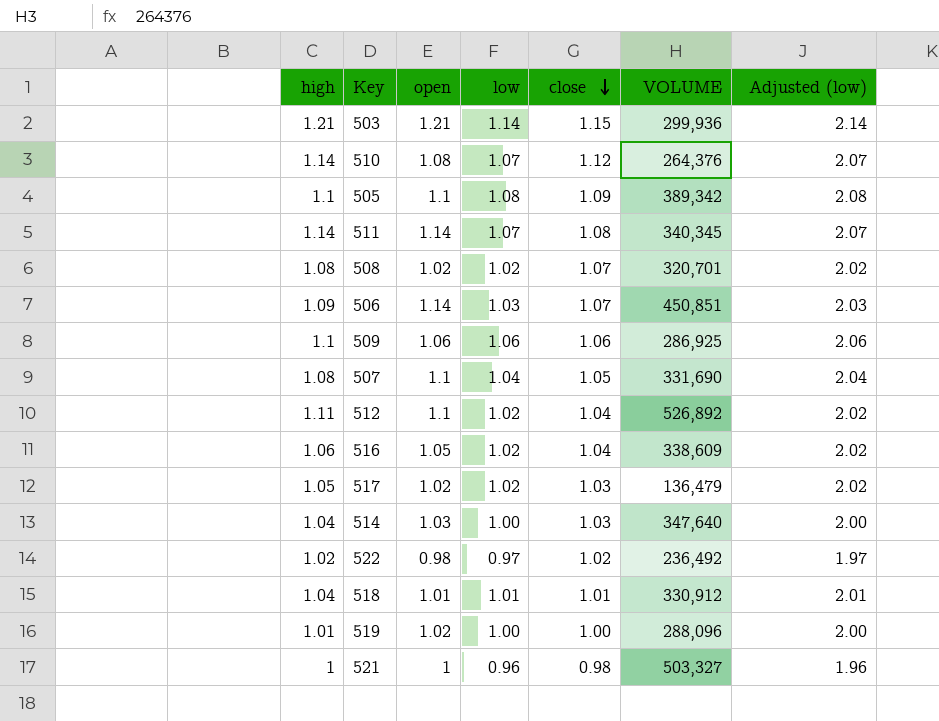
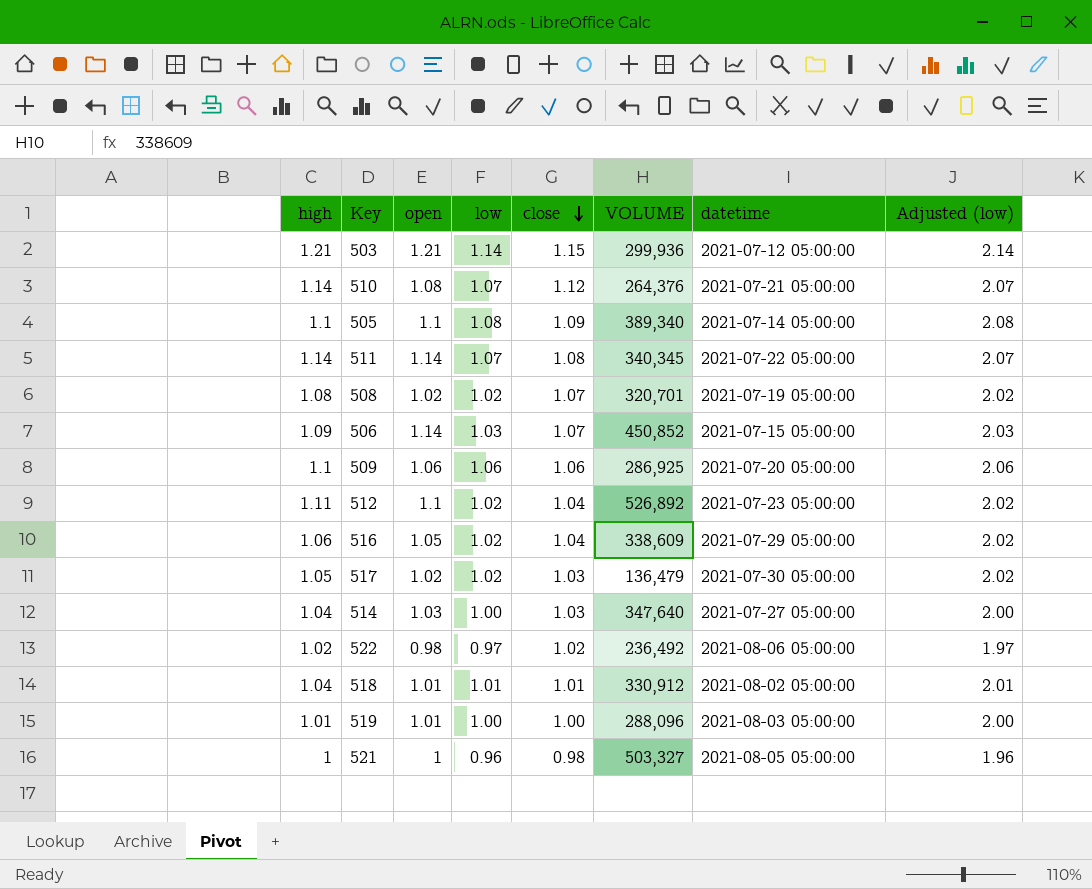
column datetime | position: none -> 7
row 507: 1.08 | 1.1 | 1.04 | 1.05 | 331,690 | 2.04 -> none
505 | VOLUME: 389,342 -> 389,340
506 | VOLUME: 450,851 -> 450,852
519 | open: 1.02 -> 1.01

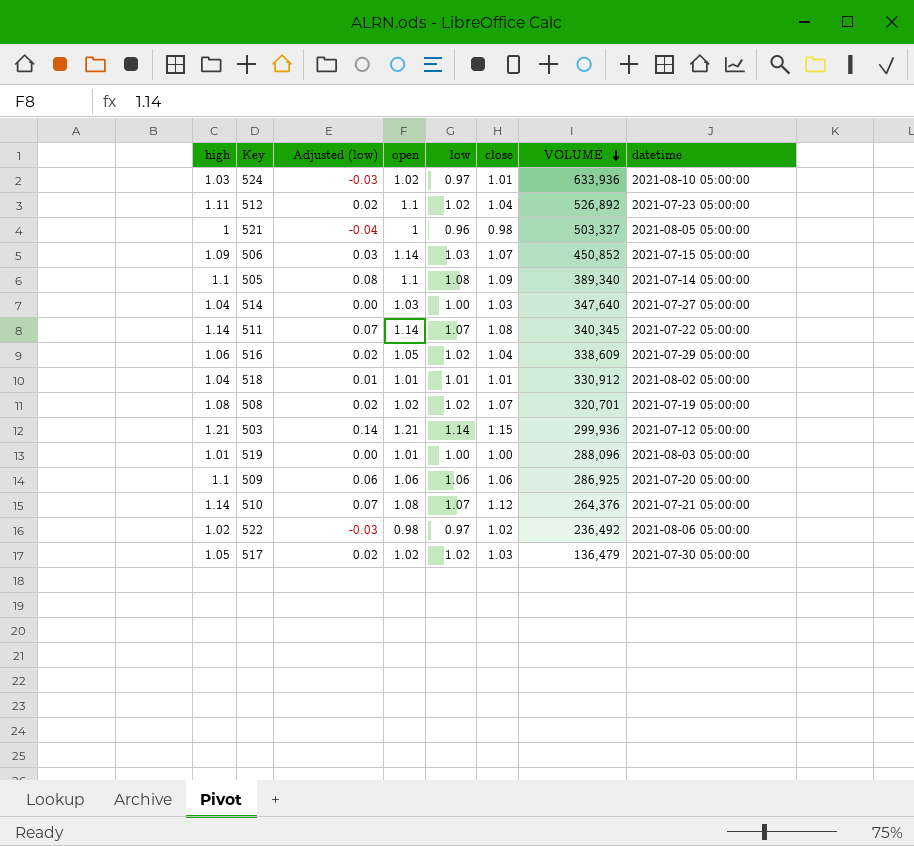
row order: close descending -> VOLUME descending
column Adjusted (low) | formula: [low] + 1 -> [low] - 1
column Adjusted (low) | position: 8 -> 3
row 524: none -> 1.03 | -0.03 | 1.02 | 0.97 | 1.01 | 633,936 | 2021-08-10 05:00:00

